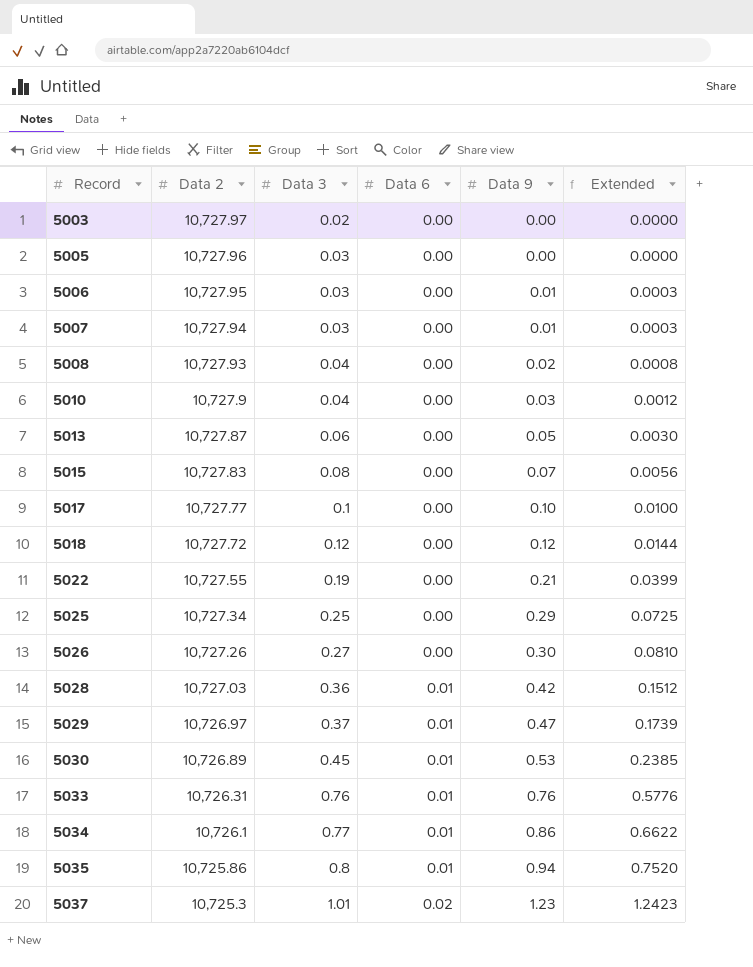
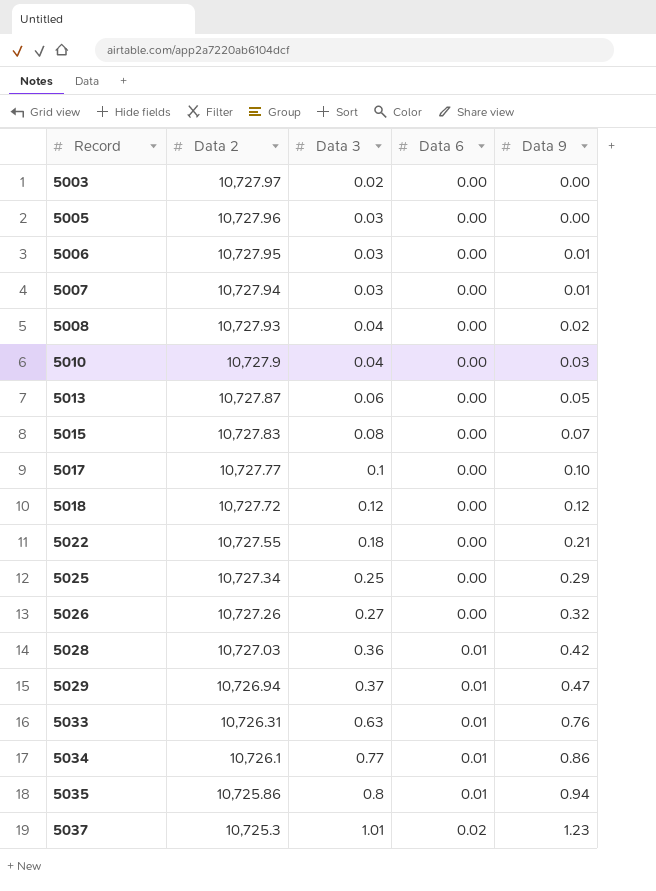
column Extended | formula: [Data 3] * [Data 9] -> none
row 5030: 10,726.89 | 0.45 | 0.01 | 0.53 | 0.2385 -> none
5022 | Data 3: 0.19 -> 0.18
5026 | Data 9: 0.30 -> 0.32
5029 | Data 2: 10,726.97 -> 10,726.94
5033 | Data 3: 0.76 -> 0.63

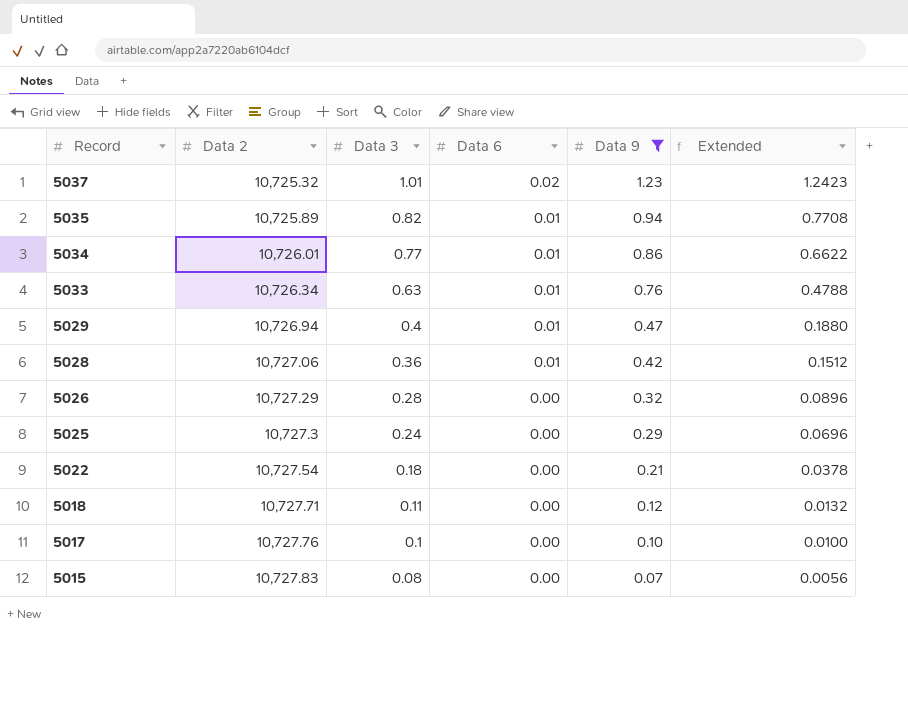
filter: none -> Data 9 >= 0.07
row order: Record ascending -> Record descending
column Extended | formula: none -> [Data 3] * [Data 9]
5037 | Data 2: 10,725.3 -> 10,725.32
5035 | Data 2: 10,725.86 -> 10,725.89
5035 | Data 3: 0.8 -> 0.82
5034 | Data 2: 10,726.1 -> 10,726.01
5033 | Data 2: 10,726.31 -> 10,726.34
5029 | Data 3: 0.37 -> 0.4
5028 | Data 2: 10,727.03 -> 10,727.06
5026 | Data 2: 10,727.26 -> 10,727.29
5026 | Data 3: 0.27 -> 0.28
5025 | Data 2: 10,727.34 -> 10,727.3
5025 | Data 3: 0.25 -> 0.24
5022 | Data 2: 10,727.55 -> 10,727.54
5018 | Data 2: 10,727.72 -> 10,727.71
5018 | Data 3: 0.12 -> 0.11
5017 | Data 2: 10,727.77 -> 10,727.76

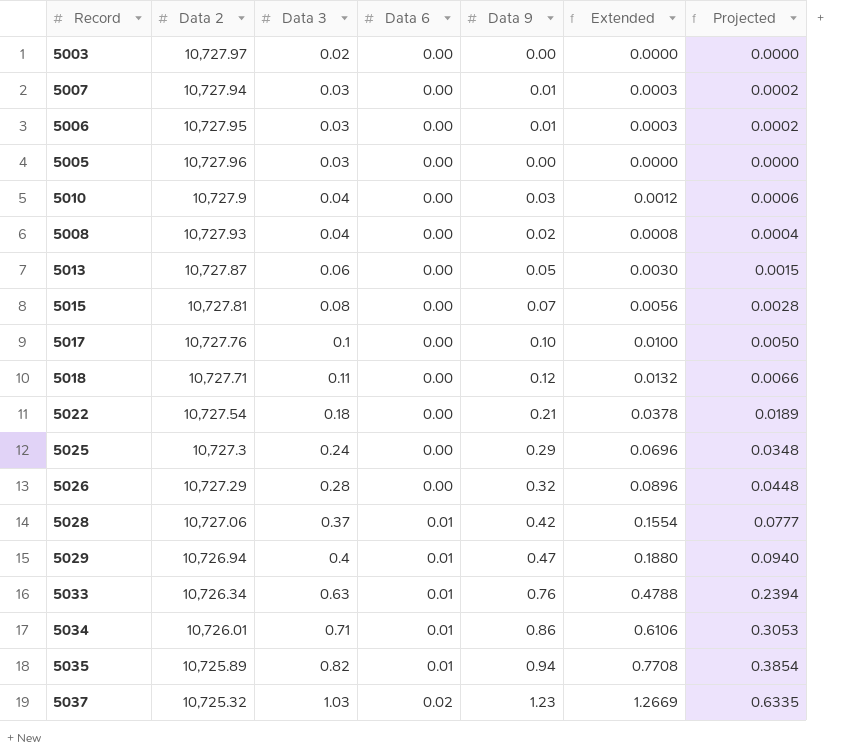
filter: Data 9 >= 0.07 -> none
row order: Record descending -> Data 3 ascending
column Projected | formula: none -> [Extended] * 0.5
5015 | Data 2: 10,727.83 -> 10,727.81
5028 | Data 3: 0.36 -> 0.37
5028 | Extended: 0.1512 -> 0.1554
5034 | Data 3: 0.77 -> 0.71
5034 | Extended: 0.6622 -> 0.6106
5037 | Data 3: 1.01 -> 1.03
5037 | Extended: 1.2423 -> 1.2669

